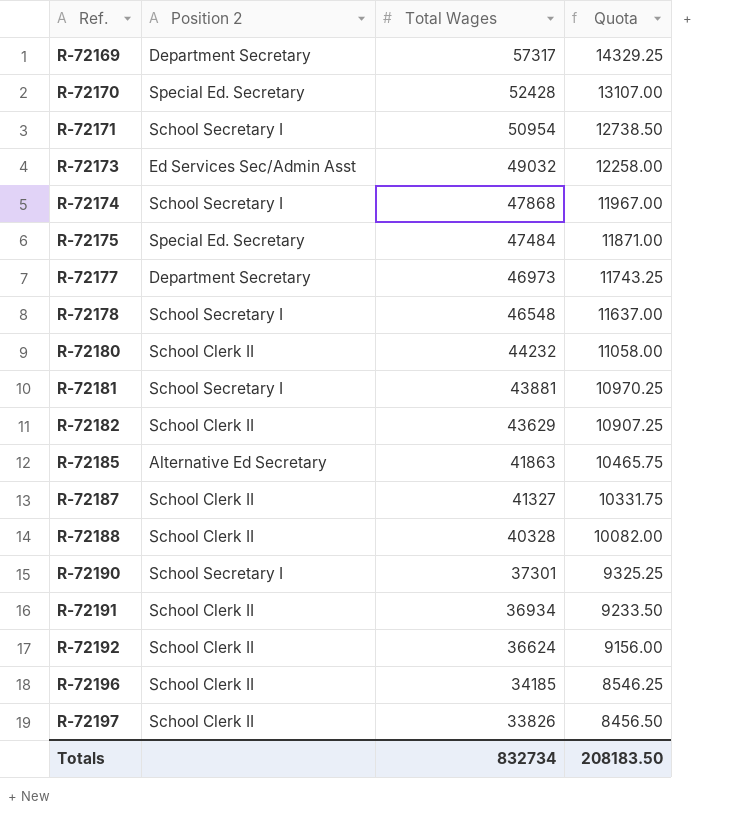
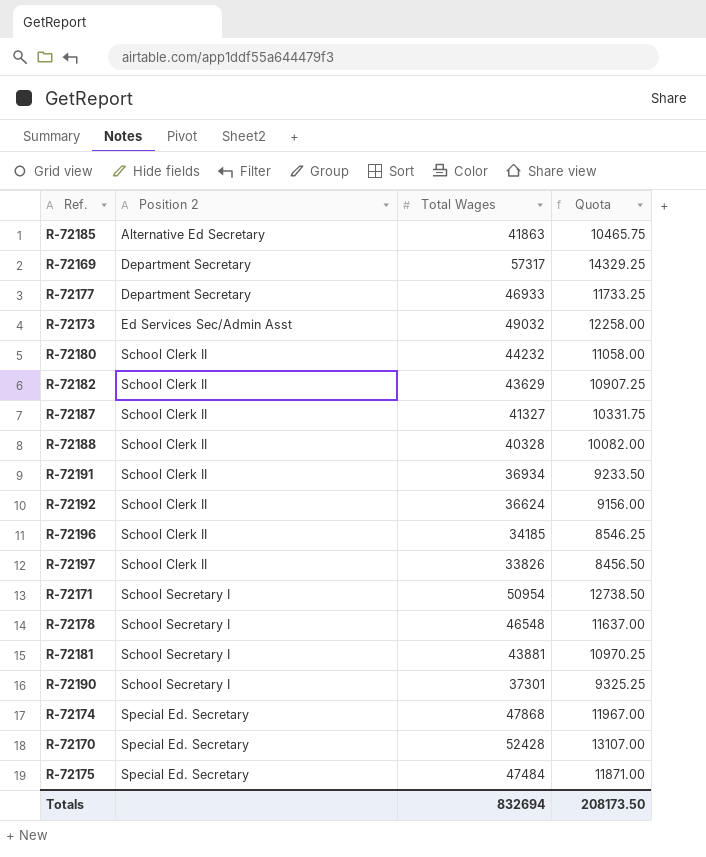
row order: Ref. ascending -> Position 2 ascending
R-72177 | Total Wages: 46973 -> 46933
R-72177 | Quota: 11743.25 -> 11733.25
R-72174 | Position 2: School Secretary I -> Special Ed. Secretary
Totals | Total Wages: 832734 -> 832694
Totals | Quota: 208183.50 -> 208173.50

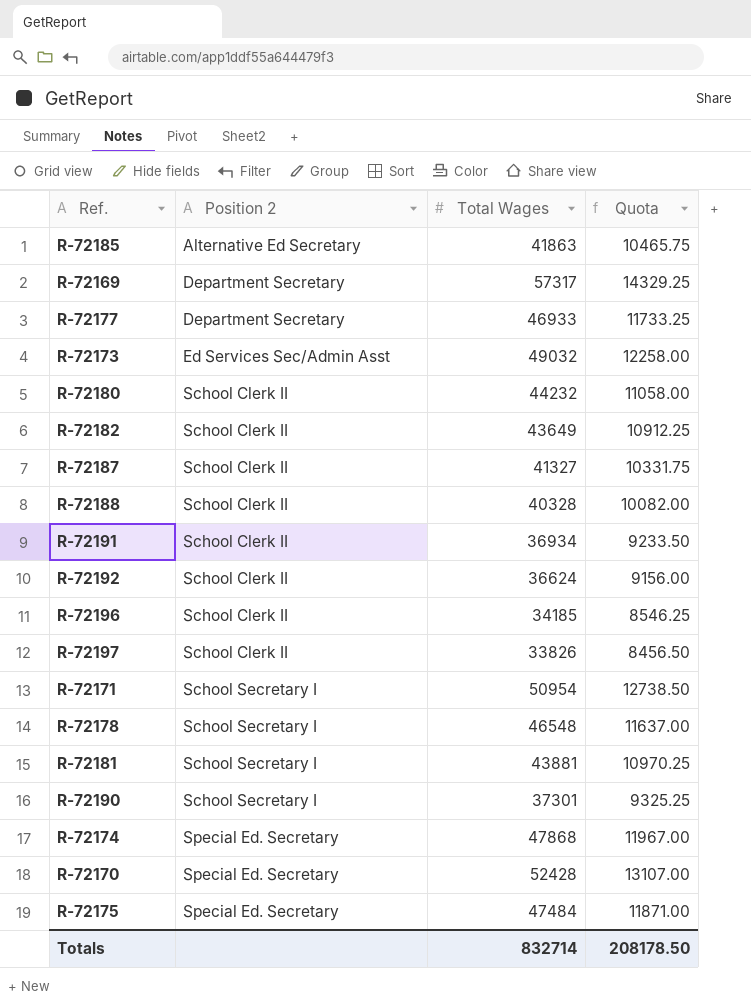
R-72182 | Total Wages: 43629 -> 43649
R-72182 | Quota: 10907.25 -> 10912.25
Totals | Total Wages: 832694 -> 832714
Totals | Quota: 208173.50 -> 208178.50

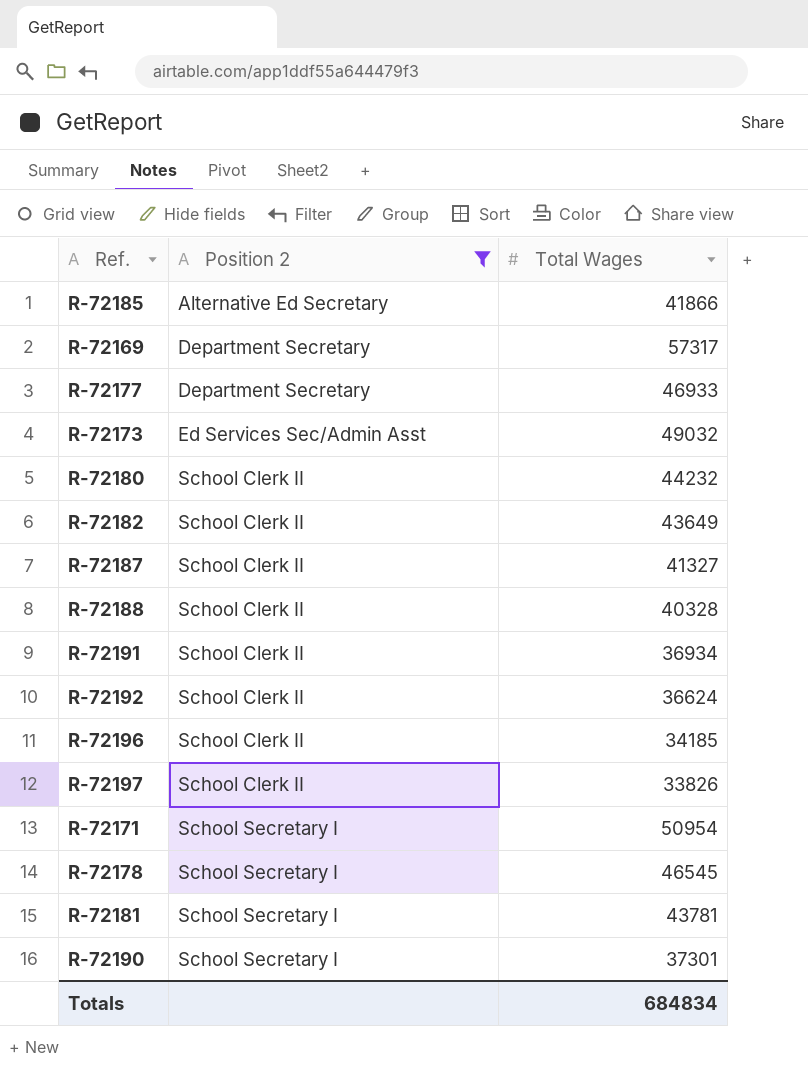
filter: none -> Position 2 != Special Ed. Secretary
column Quota | formula: [Total Wages] * 0.25 -> none
R-72185 | Total Wages: 41863 -> 41866
R-72178 | Total Wages: 46548 -> 46545
R-72181 | Total Wages: 43881 -> 43781
Totals | Total Wages: 832714 -> 684834

